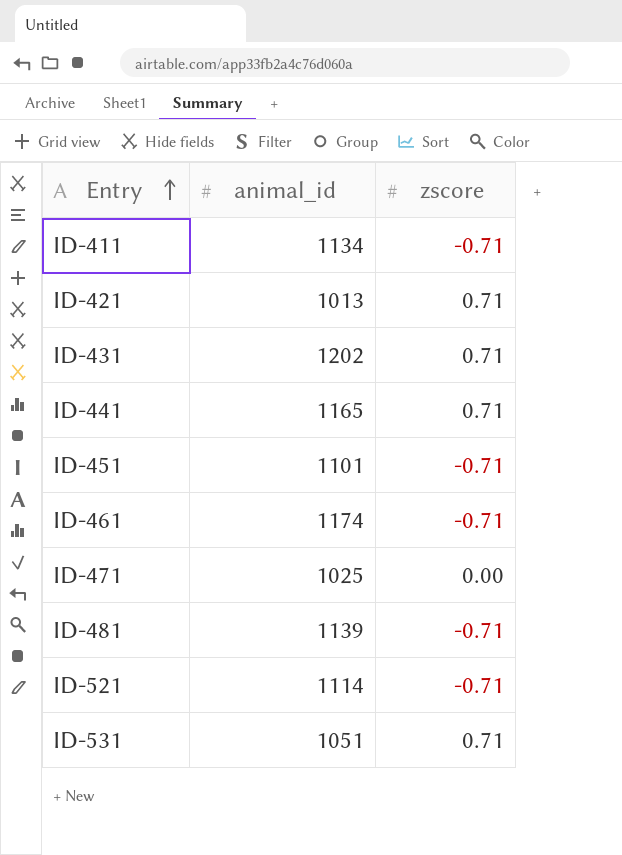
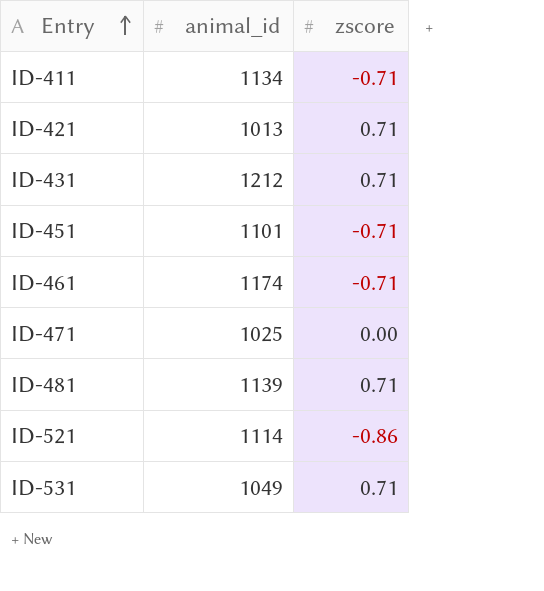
row ID-441: 1165 | 0.71 -> none
ID-431 | animal_id: 1202 -> 1212
ID-481 | zscore: -0.71 -> 0.71
ID-521 | zscore: -0.71 -> -0.86
ID-531 | animal_id: 1051 -> 1049

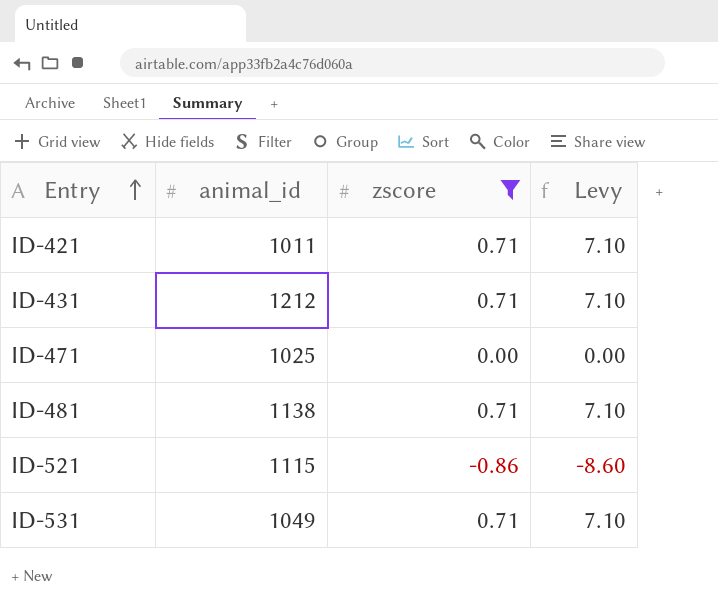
filter: none -> zscore != -0.71
column Levy | formula: none -> [zscore] * 10
ID-421 | animal_id: 1013 -> 1011
ID-481 | animal_id: 1139 -> 1138
ID-521 | animal_id: 1114 -> 1115

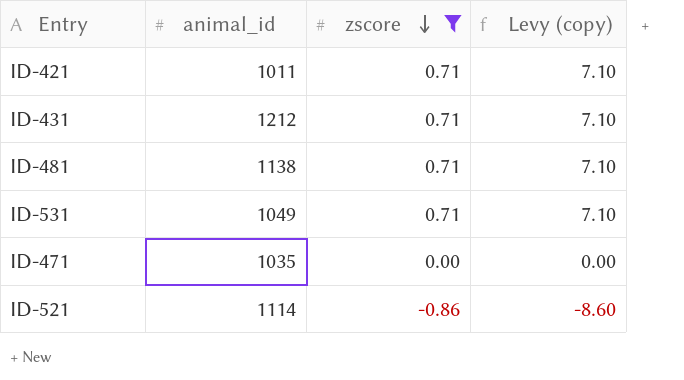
row order: Entry ascending -> zscore descending
column name: Levy -> Levy (copy)
ID-471 | animal_id: 1025 -> 1035
ID-521 | animal_id: 1115 -> 1114

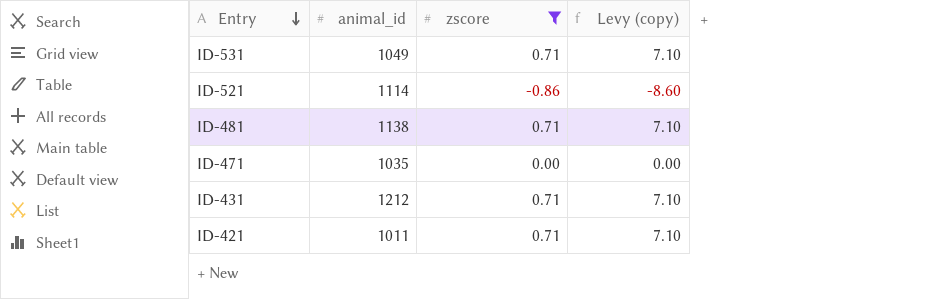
row order: zscore descending -> Entry descending

